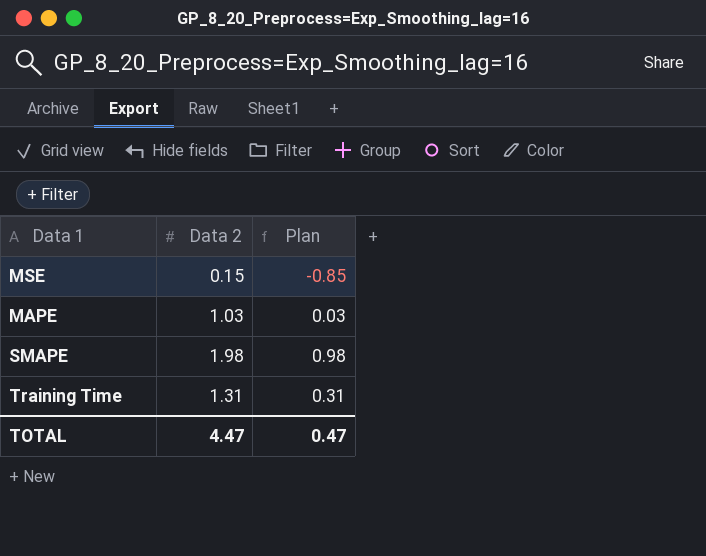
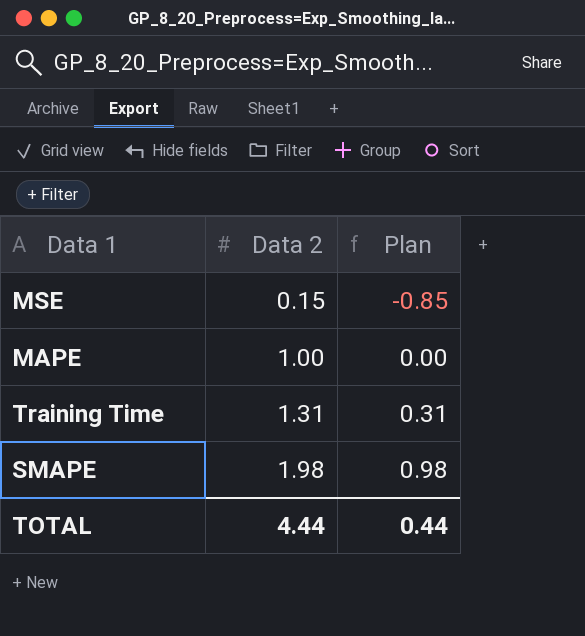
row order: none -> Data 2 ascending
MAPE | Data 2: 1.03 -> 1.00
MAPE | Plan: 0.03 -> 0.00
TOTAL | Data 2: 4.47 -> 4.44
TOTAL | Plan: 0.47 -> 0.44

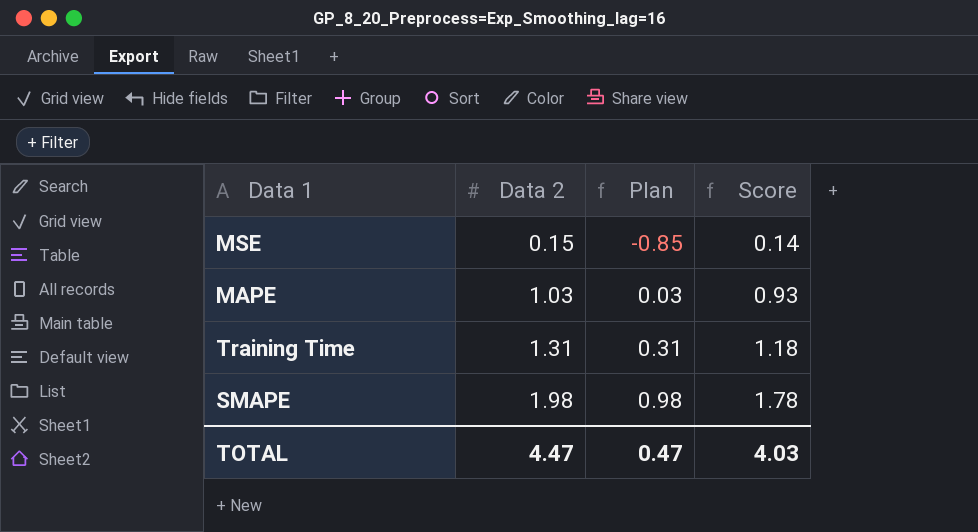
column Score | formula: none -> [Data 2] * 0.9
MAPE | Data 2: 1.00 -> 1.03
MAPE | Plan: 0.00 -> 0.03
TOTAL | Data 2: 4.44 -> 4.47
TOTAL | Plan: 0.44 -> 0.47

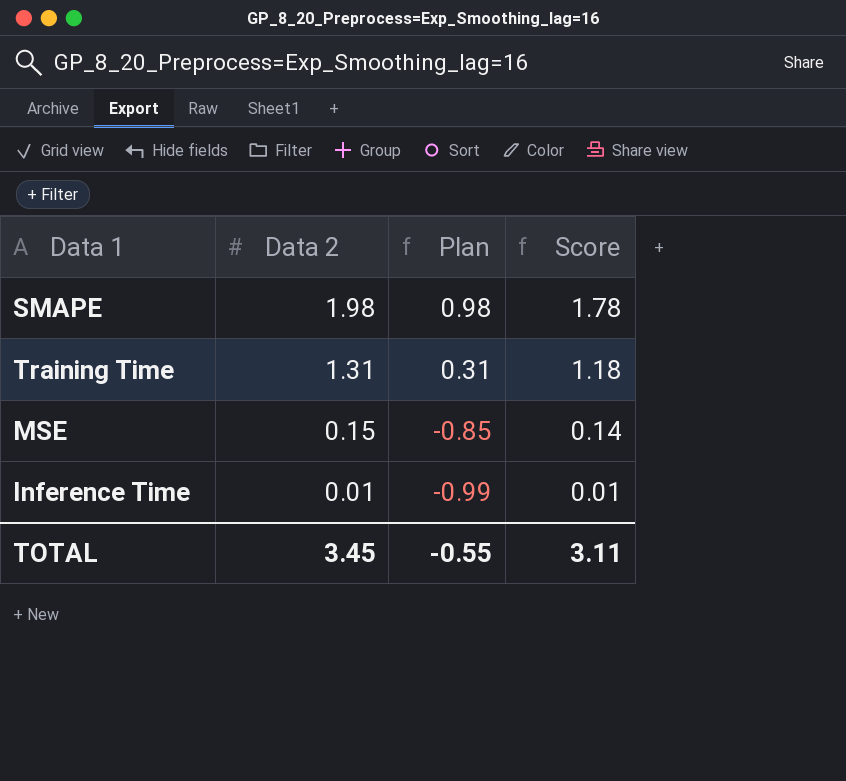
row order: Data 2 ascending -> Data 2 descending
row MAPE: 1.03 | 0.03 | 0.93 -> none
row Inference Time: none -> 0.01 | -0.99 | 0.01
TOTAL | Data 2: 4.47 -> 3.45
TOTAL | Plan: 0.47 -> -0.55
TOTAL | Score: 4.03 -> 3.11

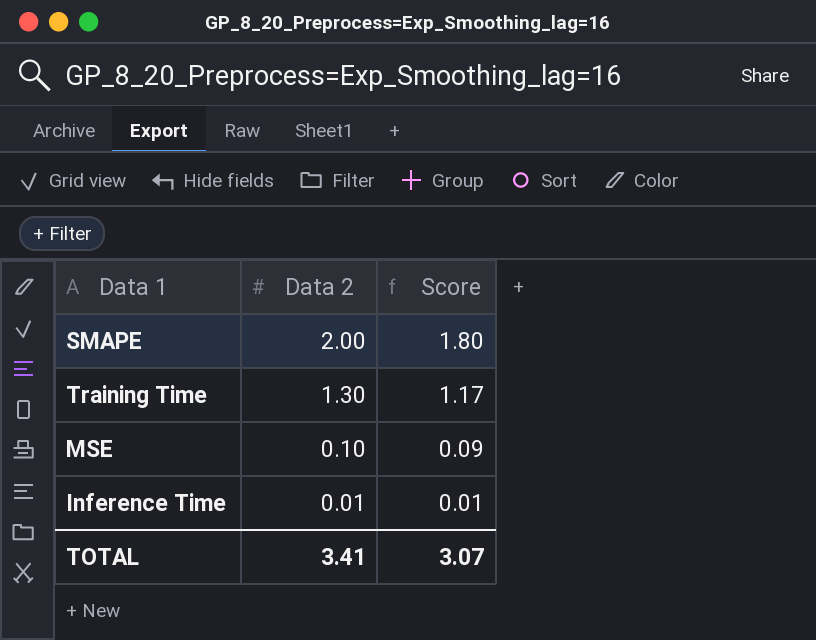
column Plan | formula: [Data 2] - 1 -> none
SMAPE | Data 2: 1.98 -> 2.00
SMAPE | Score: 1.78 -> 1.80
Training Time | Data 2: 1.31 -> 1.30
Training Time | Score: 1.18 -> 1.17
MSE | Data 2: 0.15 -> 0.10
MSE | Score: 0.14 -> 0.09
TOTAL | Data 2: 3.45 -> 3.41
TOTAL | Score: 3.11 -> 3.07

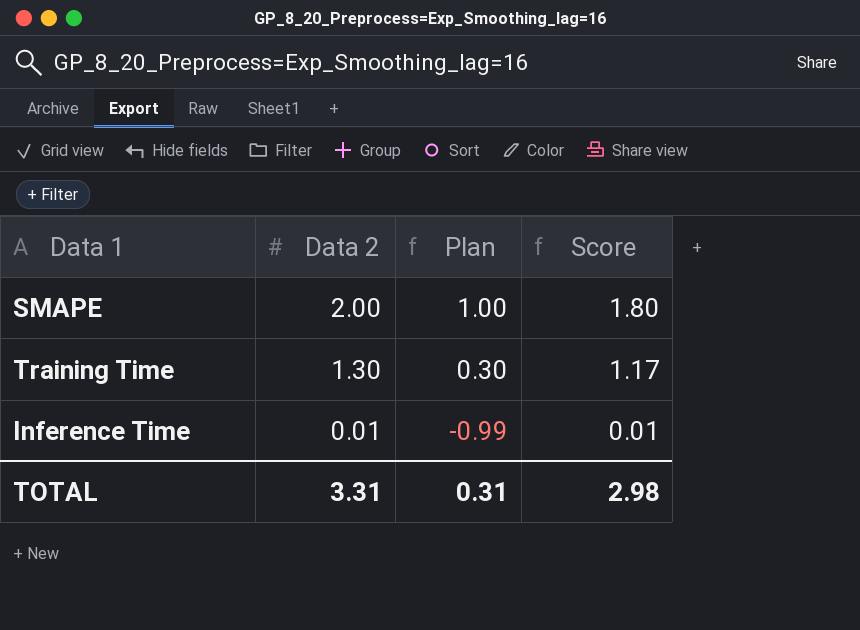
column Plan | formula: none -> [Data 2] - 1
row MSE: 0.10 | 0.09 -> none
TOTAL | Data 2: 3.41 -> 3.31
TOTAL | Score: 3.07 -> 2.98

